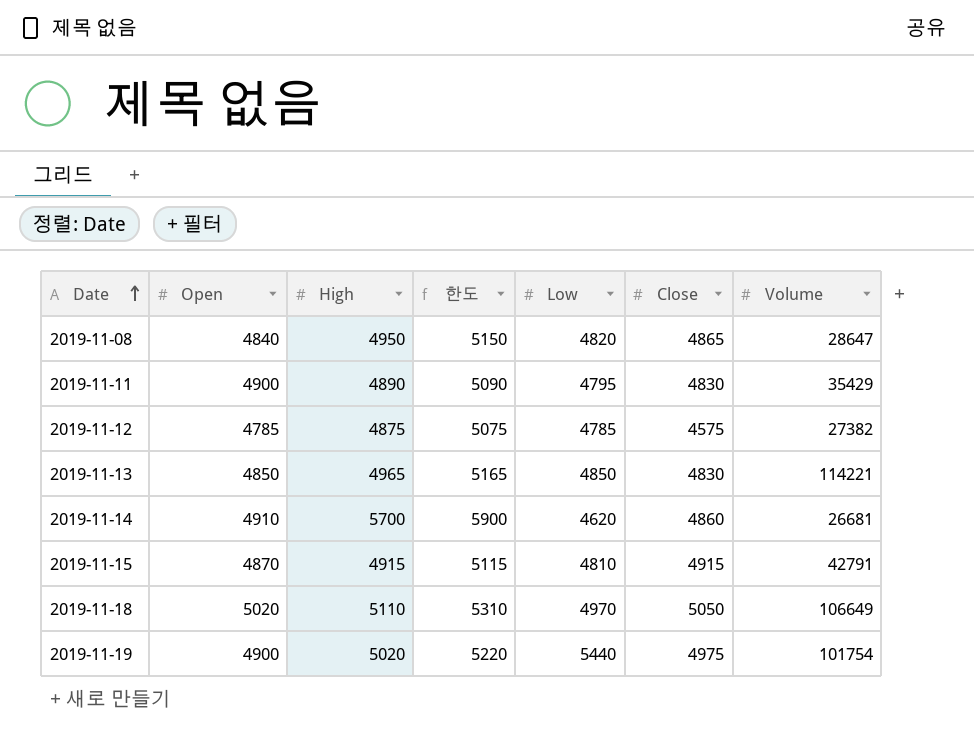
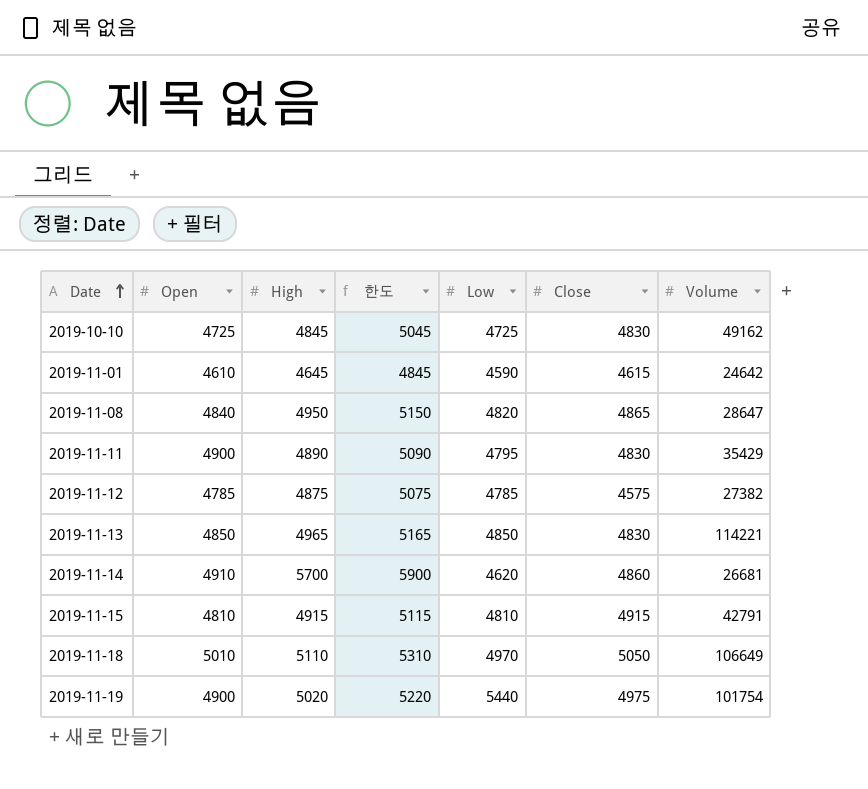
row 2019-10-10: none -> 4725 | 4845 | 5045 | 4725 | 4830 | 49162
row 2019-11-01: none -> 4610 | 4645 | 4845 | 4590 | 4615 | 24642
2019-11-15 | Open: 4870 -> 4810
2019-11-18 | Open: 5020 -> 5010

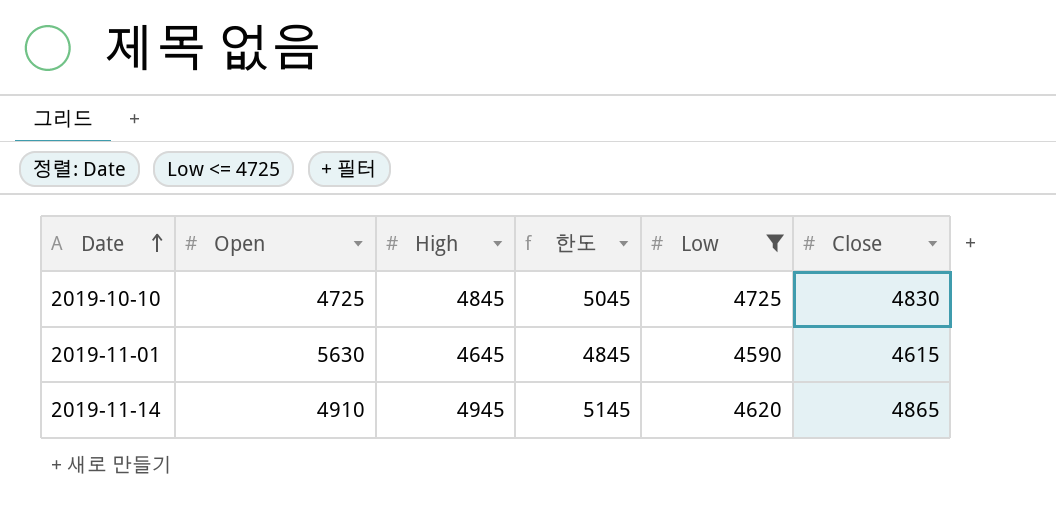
filter: none -> Low <= 4725
column Volume | position: 7 -> none
2019-11-01 | Open: 4610 -> 5630
2019-11-14 | High: 5700 -> 4945
2019-11-14 | 한도: 5900 -> 5145
2019-11-14 | Close: 4860 -> 4865

